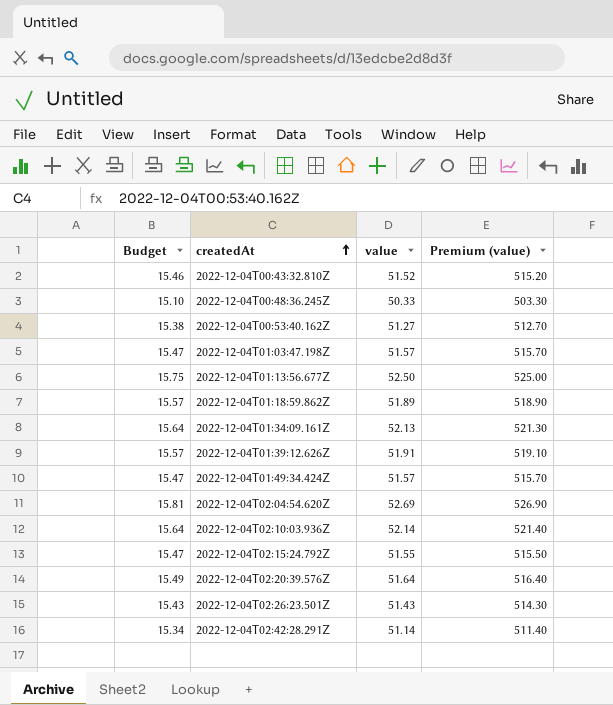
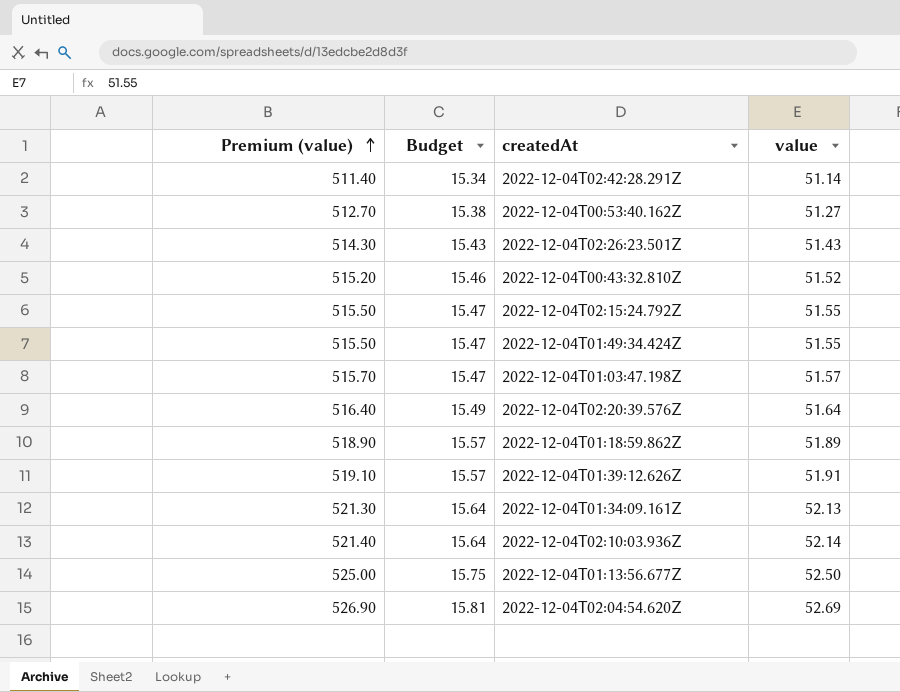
row order: createdAt ascending -> Premium (value) ascending
column Premium (value) | position: 4 -> 1
row 2022-12-04T00:48:36.245Z: 15.10 | 50.33 | 503.30 -> none
2022-12-04T01:49:34.424Z | Premium (value): 515.70 -> 515.50
2022-12-04T01:49:34.424Z | value: 51.57 -> 51.55

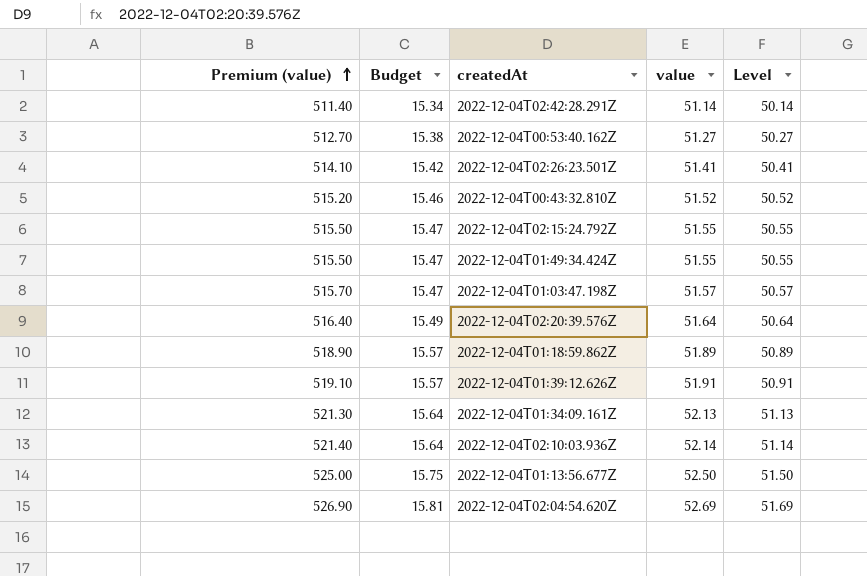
column Level | formula: none -> [value] - 1
2022-12-04T02:26:23.501Z | Premium (value): 514.30 -> 514.10
2022-12-04T02:26:23.501Z | Budget: 15.43 -> 15.42
2022-12-04T02:26:23.501Z | value: 51.43 -> 51.41

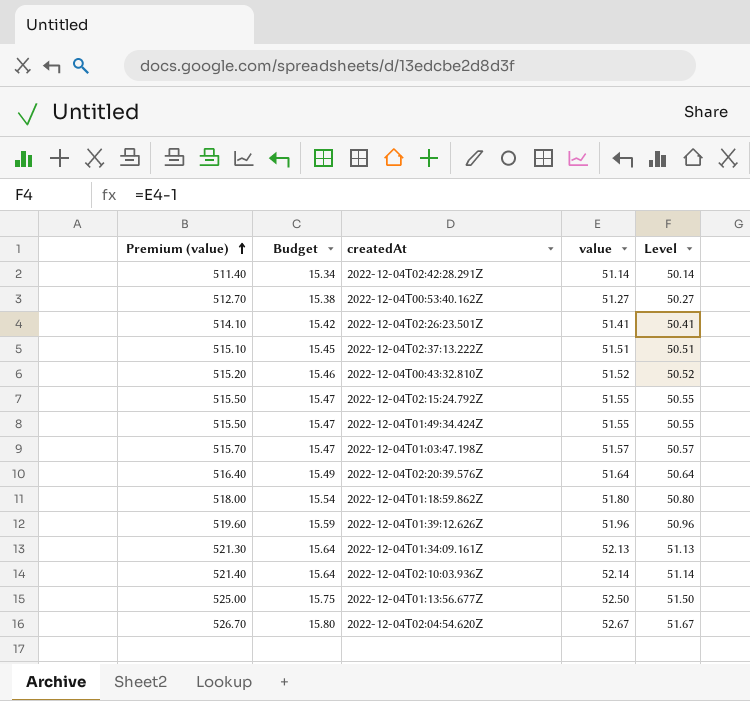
row 2022-12-04T02:37:13.222Z: none -> 515.10 | 15.45 | 51.51 | 50.51
2022-12-04T01:18:59.862Z | Premium (value): 518.90 -> 518.00
2022-12-04T01:18:59.862Z | Budget: 15.57 -> 15.54
2022-12-04T01:18:59.862Z | value: 51.89 -> 51.80
2022-12-04T01:18:59.862Z | Level: 50.89 -> 50.80
2022-12-04T01:39:12.626Z | Premium (value): 519.10 -> 519.60
2022-12-04T01:39:12.626Z | Budget: 15.57 -> 15.59
2022-12-04T01:39:12.626Z | value: 51.91 -> 51.96
2022-12-04T01:39:12.626Z | Level: 50.91 -> 50.96
2022-12-04T02:04:54.620Z | Premium (value): 526.90 -> 526.70
2022-12-04T02:04:54.620Z | Budget: 15.81 -> 15.80
2022-12-04T02:04:54.620Z | value: 52.69 -> 52.67
2022-12-04T02:04:54.620Z | Level: 51.69 -> 51.67

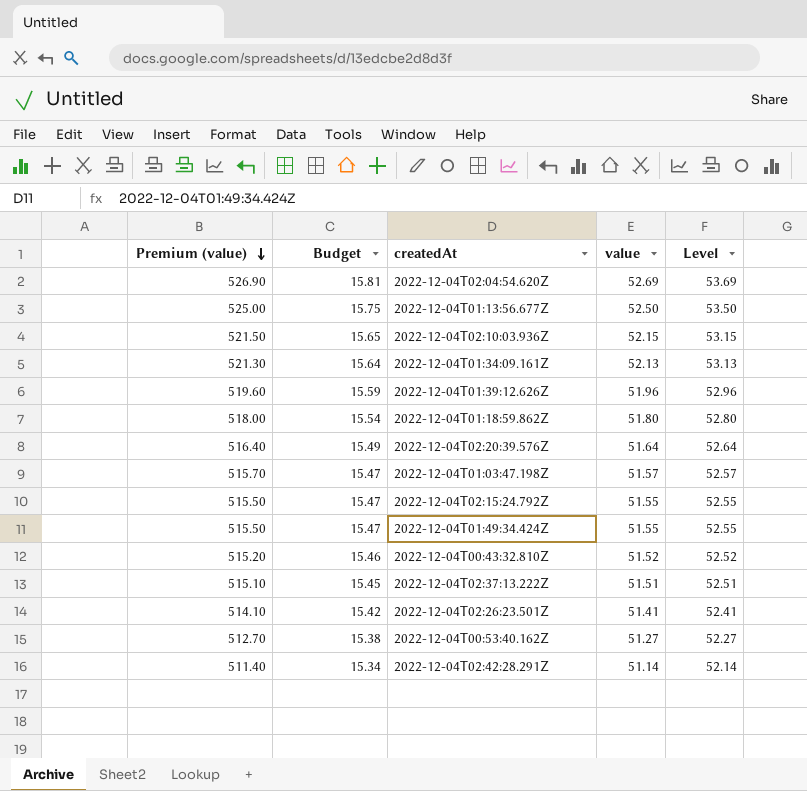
row order: Premium (value) ascending -> Premium (value) descending
column Level | formula: [value] - 1 -> [value] + 1
2022-12-04T02:04:54.620Z | Premium (value): 526.70 -> 526.90
2022-12-04T02:04:54.620Z | Budget: 15.80 -> 15.81
2022-12-04T02:04:54.620Z | value: 52.67 -> 52.69
2022-12-04T02:10:03.936Z | Premium (value): 521.40 -> 521.50
2022-12-04T02:10:03.936Z | Budget: 15.64 -> 15.65
2022-12-04T02:10:03.936Z | value: 52.14 -> 52.15

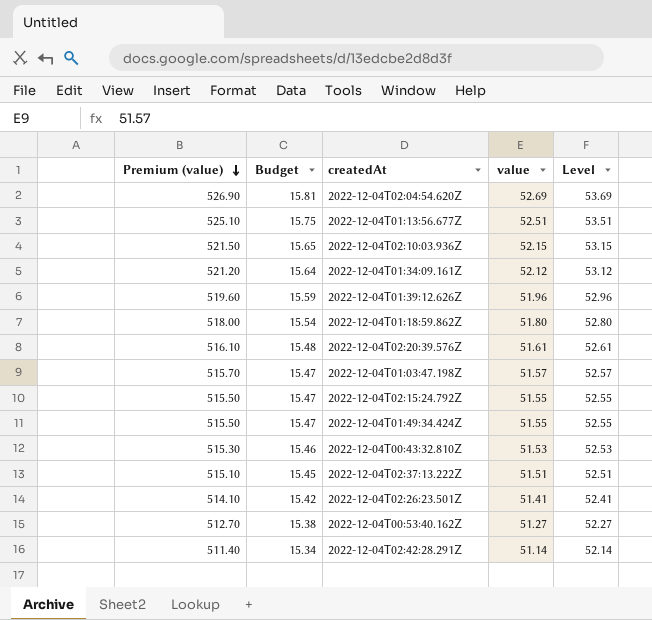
2022-12-04T01:13:56.677Z | Premium (value): 525.00 -> 525.10
2022-12-04T01:13:56.677Z | value: 52.50 -> 52.51
2022-12-04T01:13:56.677Z | Level: 53.50 -> 53.51
2022-12-04T01:34:09.161Z | Premium (value): 521.30 -> 521.20
2022-12-04T01:34:09.161Z | value: 52.13 -> 52.12
2022-12-04T01:34:09.161Z | Level: 53.13 -> 53.12
2022-12-04T02:20:39.576Z | Premium (value): 516.40 -> 516.10
2022-12-04T02:20:39.576Z | Budget: 15.49 -> 15.48
2022-12-04T02:20:39.576Z | value: 51.64 -> 51.61
2022-12-04T02:20:39.576Z | Level: 52.64 -> 52.61
2022-12-04T00:43:32.810Z | Premium (value): 515.20 -> 515.30
2022-12-04T00:43:32.810Z | value: 51.52 -> 51.53
2022-12-04T00:43:32.810Z | Level: 52.52 -> 52.53

